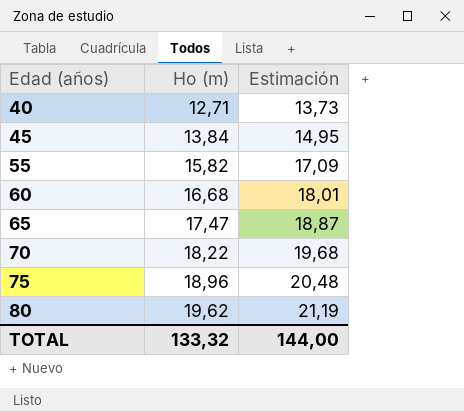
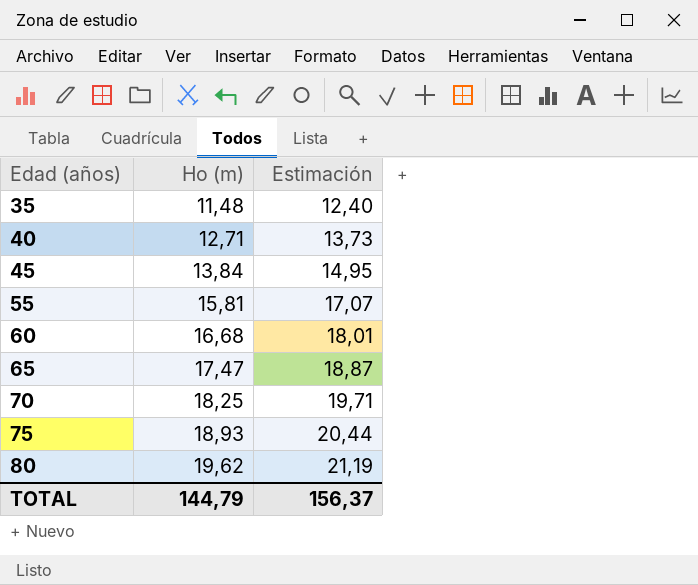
row 35: none -> 11,48 | 12,40
55 | Ho (m): 15,82 -> 15,81
55 | Estimación: 17,09 -> 17,07
70 | Ho (m): 18,22 -> 18,25
70 | Estimación: 19,68 -> 19,71
75 | Ho (m): 18,96 -> 18,93
75 | Estimación: 20,48 -> 20,44
TOTAL | Ho (m): 133,32 -> 144,79
TOTAL | Estimación: 144,00 -> 156,37

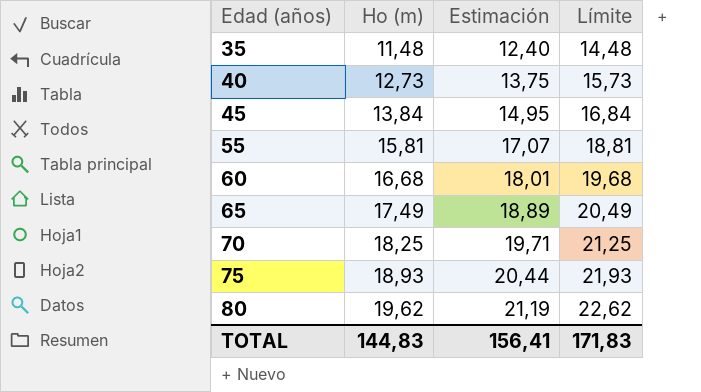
column Límite | formula: none -> [Ho (m)] + 3
40 | Ho (m): 12,71 -> 12,73
40 | Estimación: 13,73 -> 13,75
65 | Ho (m): 17,47 -> 17,49
65 | Estimación: 18,87 -> 18,89
TOTAL | Ho (m): 144,79 -> 144,83
TOTAL | Estimación: 156,37 -> 156,41

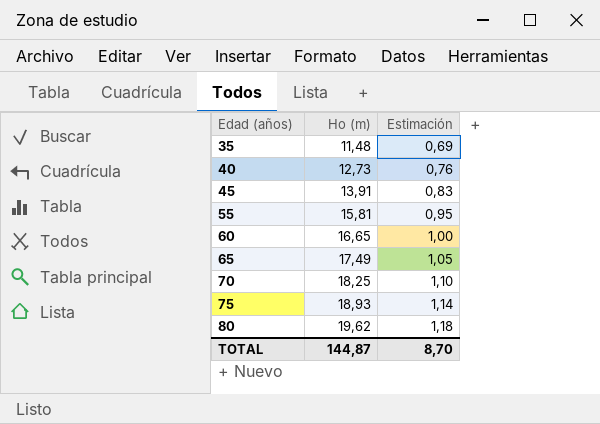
column Límite | formula: [Ho (m)] + 3 -> none
column Estimación | formula: [Ho (m)] * 1,08 -> [Ho (m)] * 0,06
45 | Ho (m): 13,84 -> 13,91
60 | Ho (m): 16,68 -> 16,65
TOTAL | Ho (m): 144,83 -> 144,87
TOTAL | Estimación: 156,41 -> 8,70

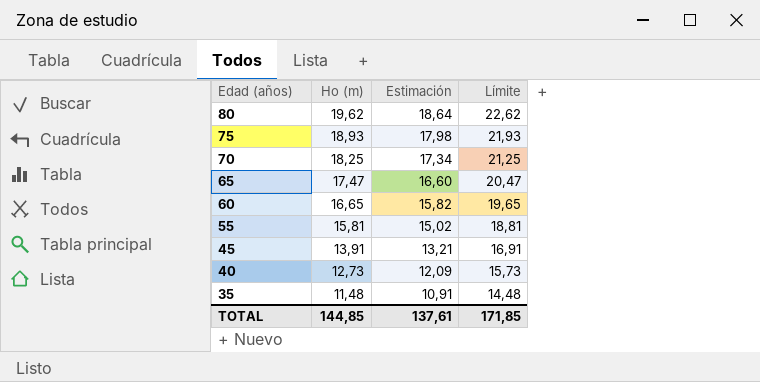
row order: Edad (años) ascending -> Edad (años) descending
column Estimación | formula: [Ho (m)] * 0,06 -> [Ho (m)] * 0,95
column Límite | formula: none -> [Ho (m)] + 3
65 | Ho (m): 17,49 -> 17,47
TOTAL | Ho (m): 144,87 -> 144,85
TOTAL | Estimación: 8,70 -> 137,61

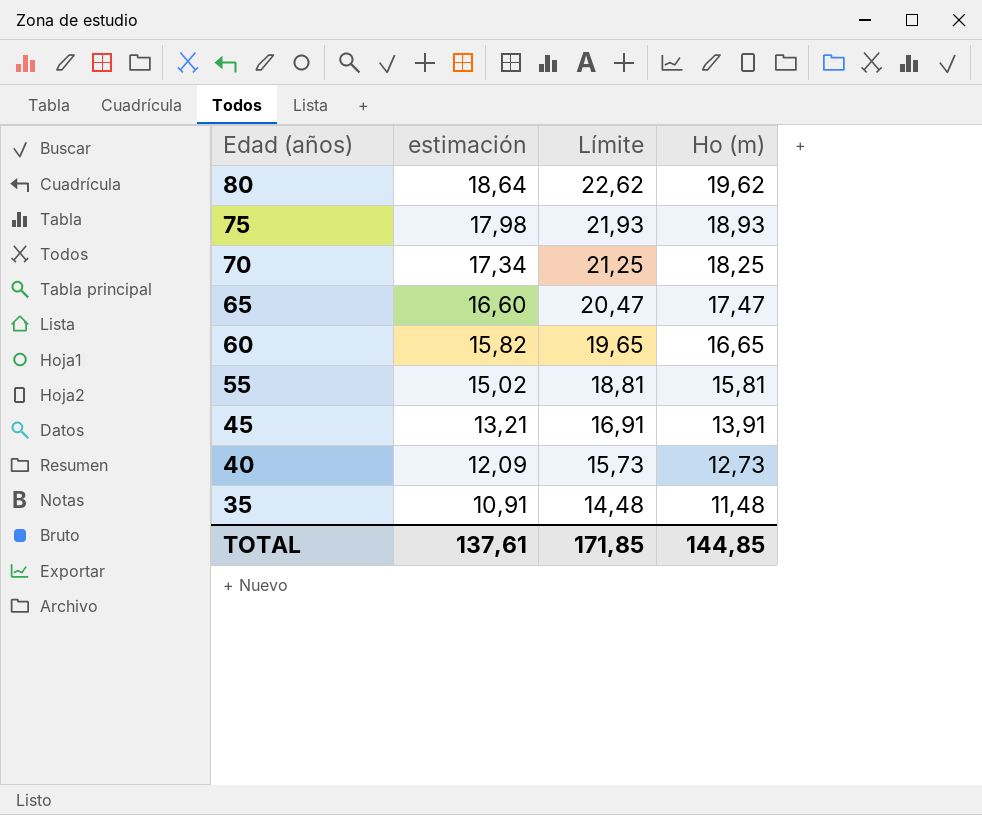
column name: Estimación -> estimación
column Ho (m) | position: 2 -> 4

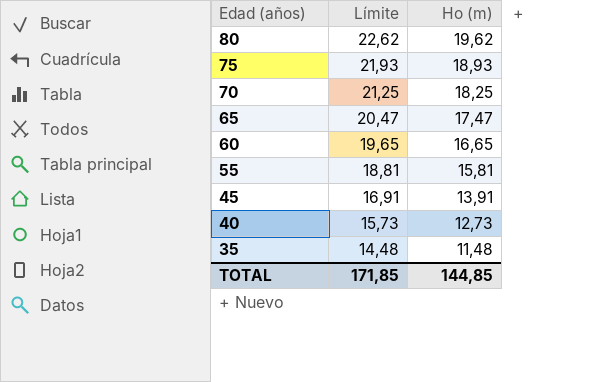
column estimación | formula: [Ho (m)] * 0,95 -> none

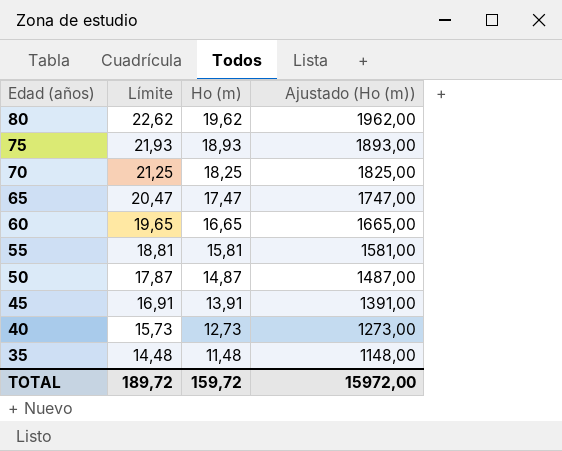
column Ajustado (Ho (m)) | formula: none -> [Ho (m)] * 100
row 50: none -> 17,87 | 14,87 | 1487,00
TOTAL | Límite: 171,85 -> 189,72
TOTAL | Ho (m): 144,85 -> 159,72

